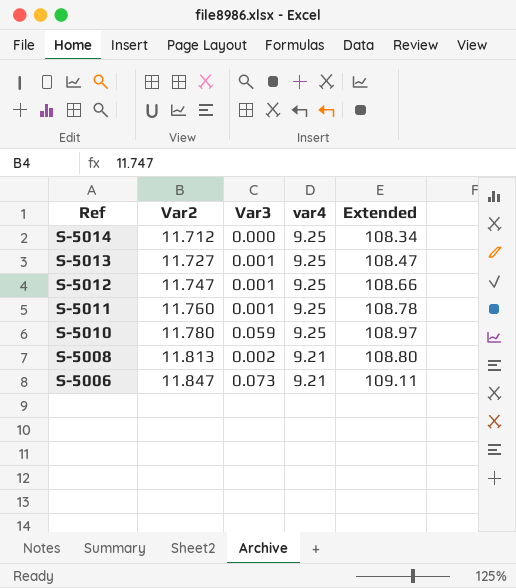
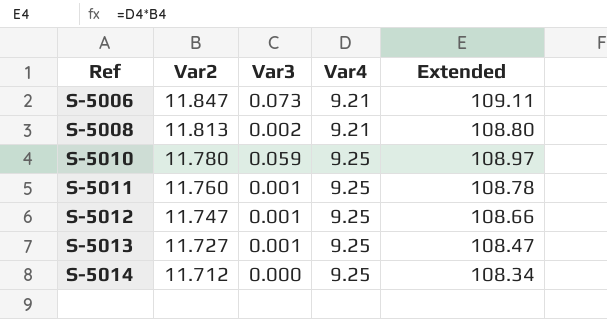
row order: Ref descending -> Ref ascending
column name: var4 -> Var4

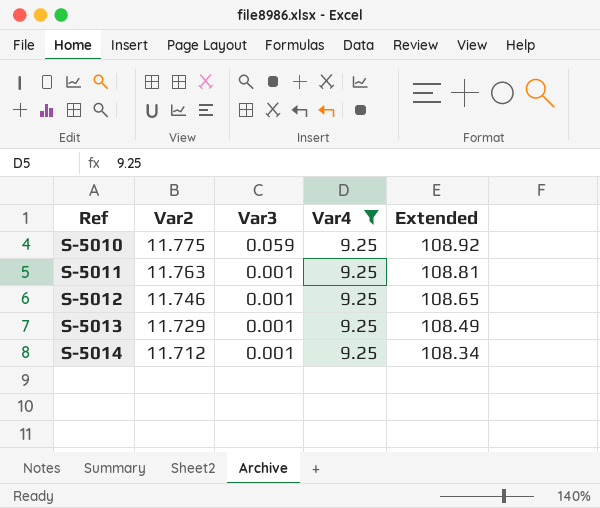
filter: none -> Var4 = 9.25
S-5010 | Var2: 11.780 -> 11.775
S-5010 | Extended: 108.97 -> 108.92
S-5011 | Var2: 11.760 -> 11.763
S-5011 | Extended: 108.78 -> 108.81
S-5012 | Var2: 11.747 -> 11.746
S-5012 | Extended: 108.66 -> 108.65
S-5013 | Var2: 11.727 -> 11.729
S-5013 | Extended: 108.47 -> 108.49
S-5014 | Var3: 0.000 -> 0.001

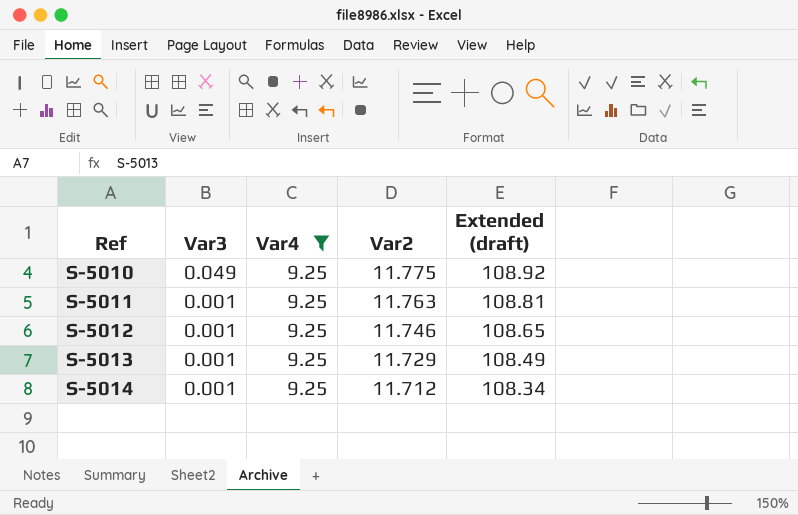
column Var2 | position: 2 -> 4
column name: Extended -> Extended (draft)
S-5010 | Var3: 0.059 -> 0.049

